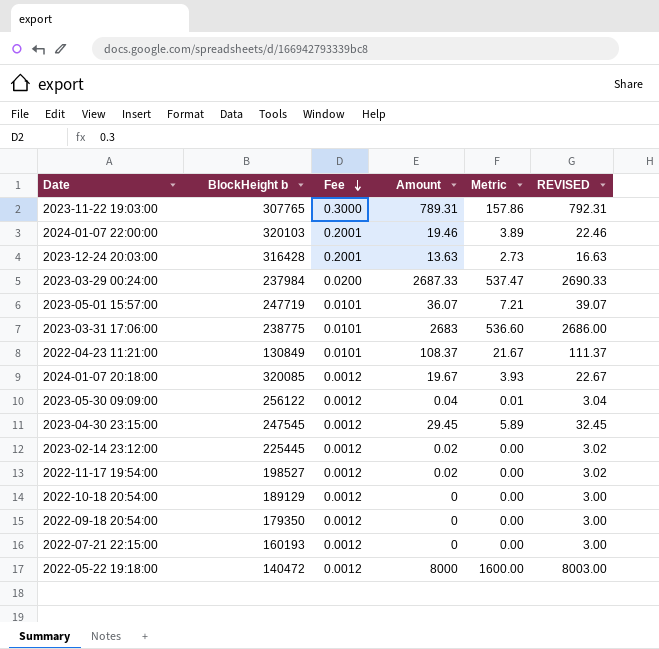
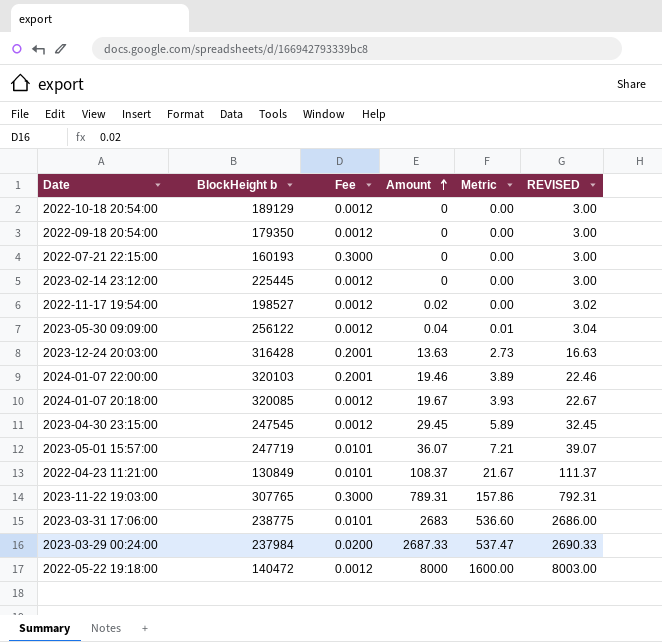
row order: Fee descending -> Amount ascending
2022-07-21 22:15:00 | Fee: 0.0012 -> 0.3000
2023-02-14 23:12:00 | Amount: 0.02 -> 0
2023-02-14 23:12:00 | REVISED: 3.02 -> 3.00

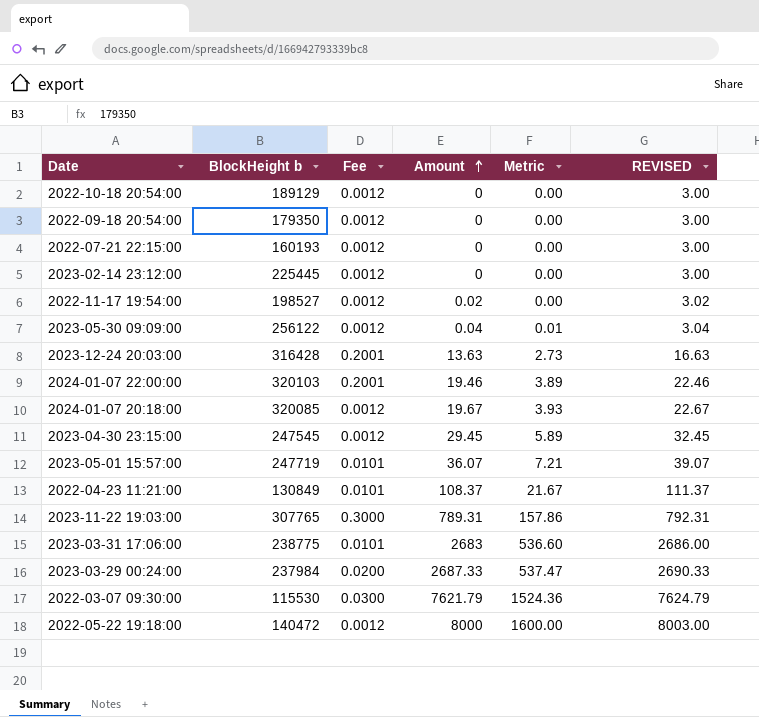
2022-07-21 22:15:00 | Fee: 0.3000 -> 0.0012
row 2022-03-07 09:30:00: none -> 115530 | 0.0300 | 7621.79 | 1524.36 | 7624.79

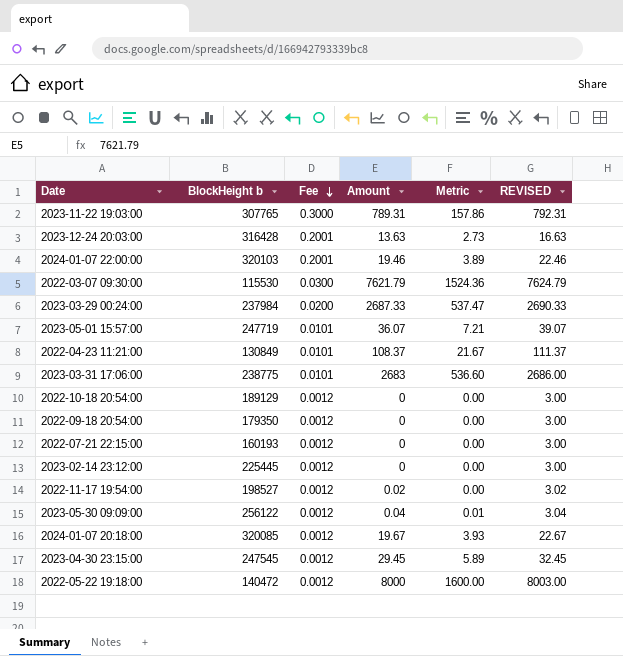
row order: Amount ascending -> Fee descending

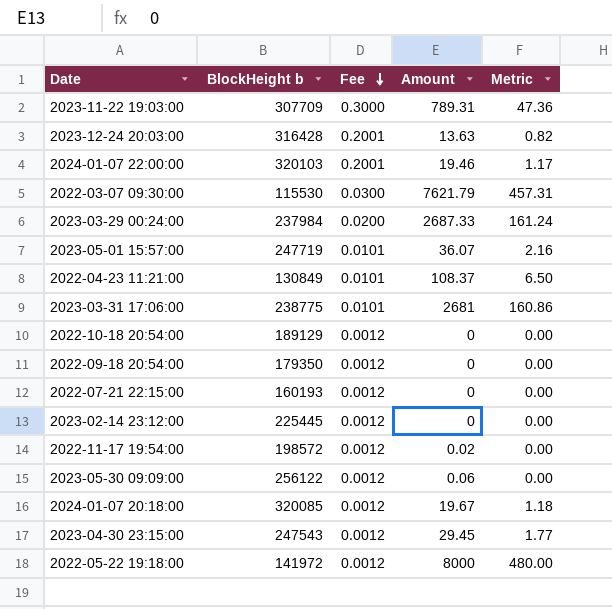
column REVISED | formula: [Amount] + 3 -> none
column Metric | formula: [Amount] * 0.2 -> [Amount] * 0.06
2023-11-22 19:03:00 | BlockHeight b: 307765 -> 307709
2023-03-31 17:06:00 | Amount: 2683 -> 2681
2022-11-17 19:54:00 | BlockHeight b: 198527 -> 198572
2023-05-30 09:09:00 | Amount: 0.04 -> 0.06
2023-04-30 23:15:00 | BlockHeight b: 247545 -> 247543
2022-05-22 19:18:00 | BlockHeight b: 140472 -> 141972

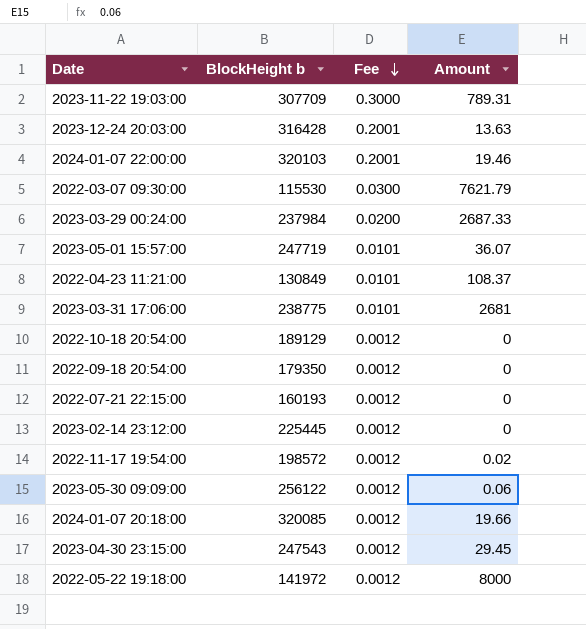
column Metric | formula: [Amount] * 0.06 -> none
2024-01-07 20:18:00 | Amount: 19.67 -> 19.66

